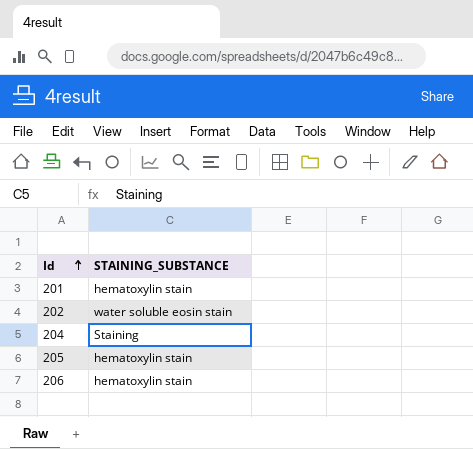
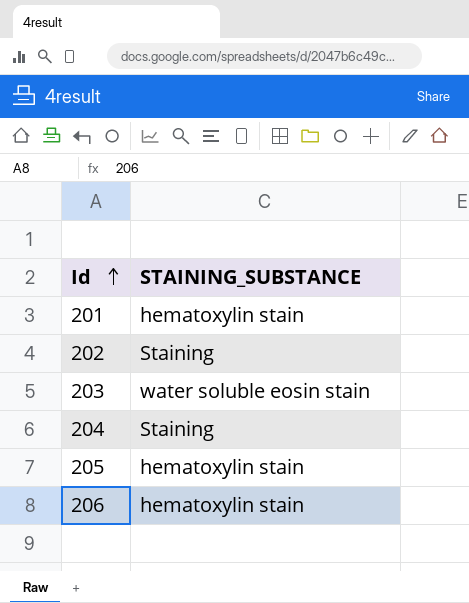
202 | STAINING_SUBSTANCE: water soluble eosin stain -> Staining
row 203: none -> water soluble eosin stain

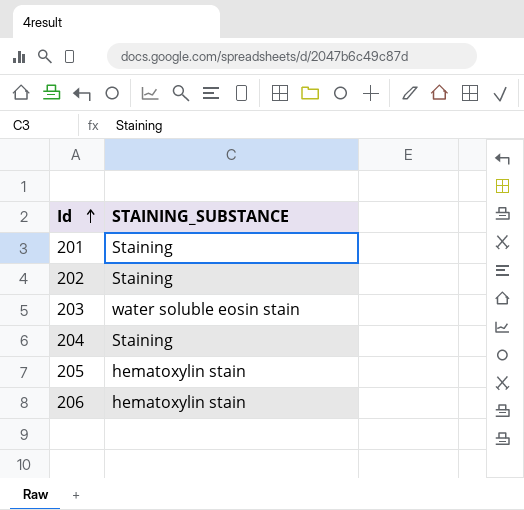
201 | STAINING_SUBSTANCE: hematoxylin stain -> Staining

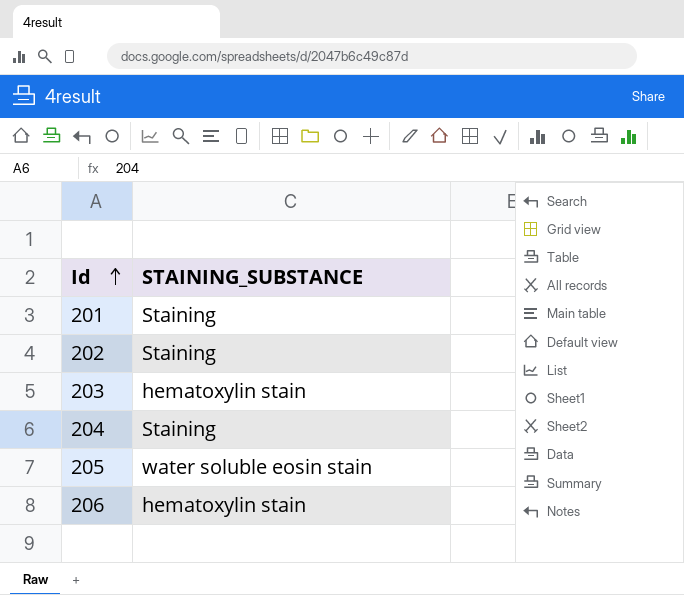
203 | STAINING_SUBSTANCE: water soluble eosin stain -> hematoxylin stain
205 | STAINING_SUBSTANCE: hematoxylin stain -> water soluble eosin stain

